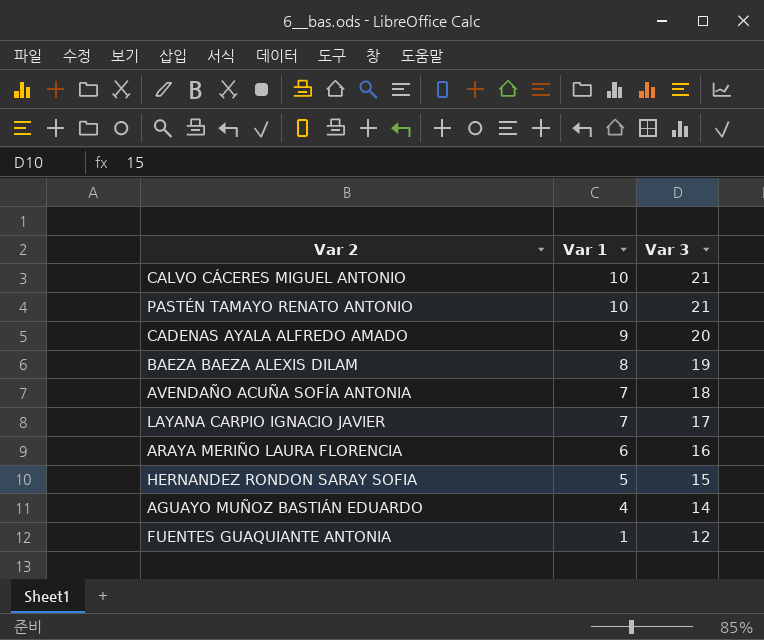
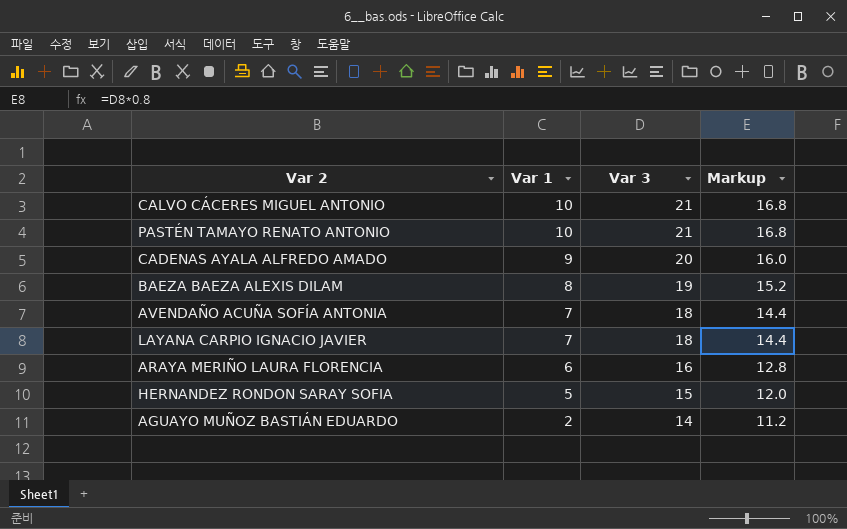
column Markup | formula: none -> [Var 3] * 0.8
row FUENTES GUAQUIANTE ANTONIA: 1 | 12 -> none
LAYANA CARPIO IGNACIO JAVIER | Var 3: 17 -> 18
AGUAYO MUÑOZ BASTIÁN EDUARDO | Var 1: 4 -> 2

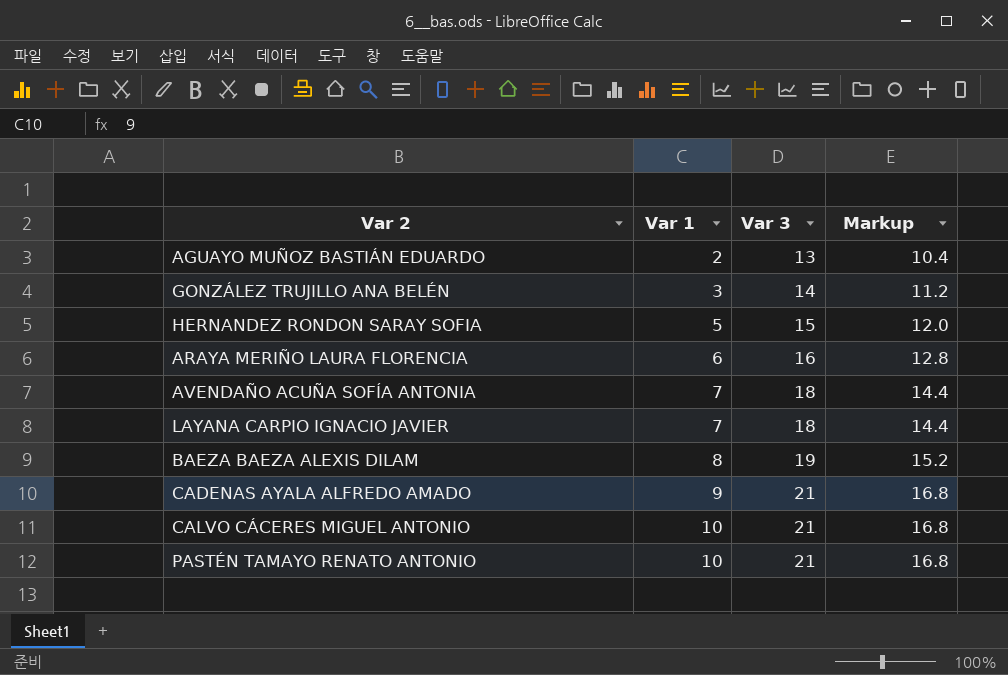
row order: Var 1 descending -> Var 1 ascending
AGUAYO MUÑOZ BASTIÁN EDUARDO | Var 3: 14 -> 13
AGUAYO MUÑOZ BASTIÁN EDUARDO | Markup: 11.2 -> 10.4
row GONZÁLEZ TRUJILLO ANA BELÉN: none -> 3 | 14 | 11.2
CADENAS AYALA ALFREDO AMADO | Var 3: 20 -> 21
CADENAS AYALA ALFREDO AMADO | Markup: 16.0 -> 16.8

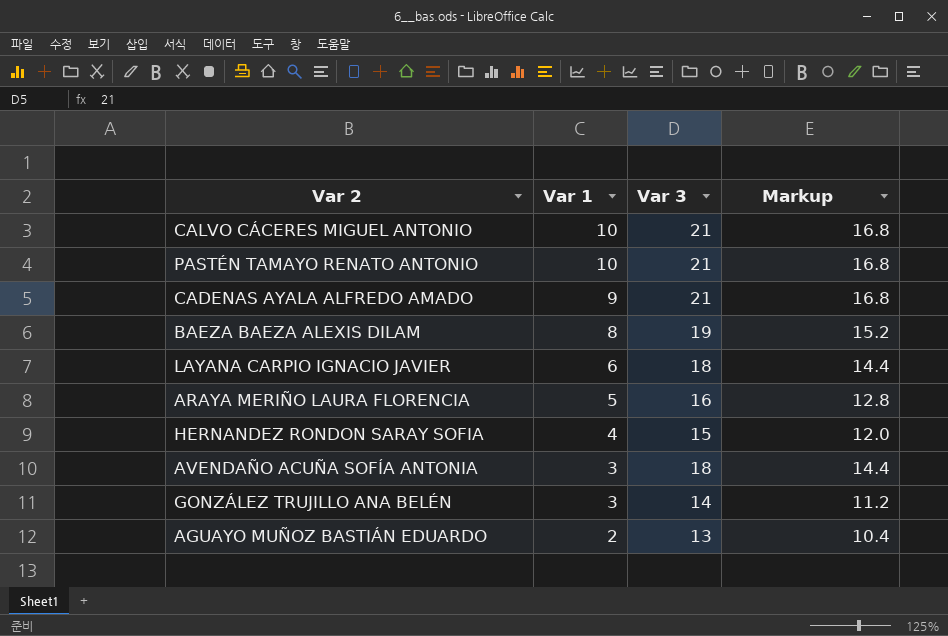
row order: Var 1 ascending -> Var 1 descending
LAYANA CARPIO IGNACIO JAVIER | Var 1: 7 -> 6
ARAYA MERIÑO LAURA FLORENCIA | Var 1: 6 -> 5
HERNANDEZ RONDON SARAY SOFIA | Var 1: 5 -> 4
AVENDAÑO ACUÑA SOFÍA ANTONIA | Var 1: 7 -> 3

